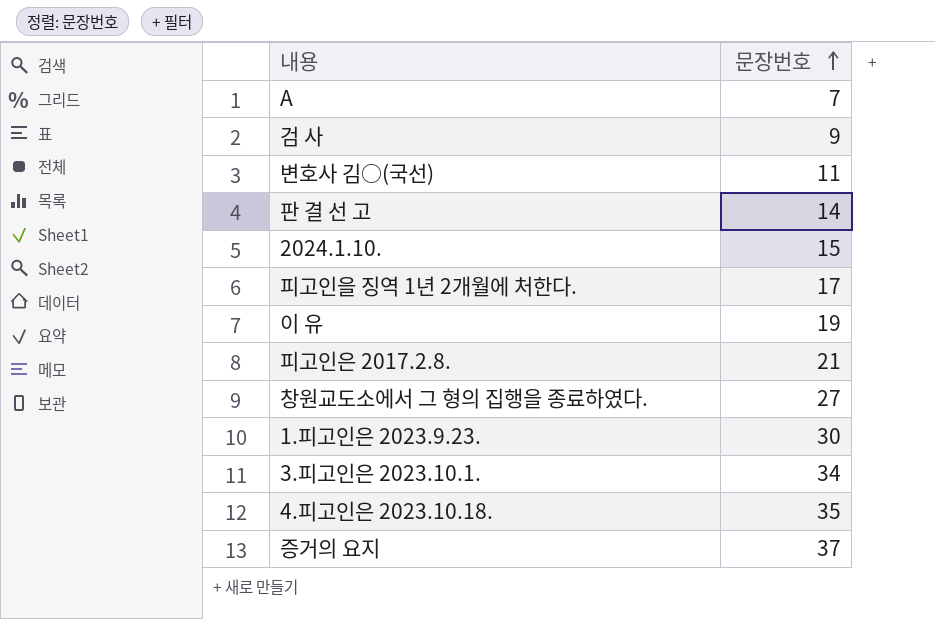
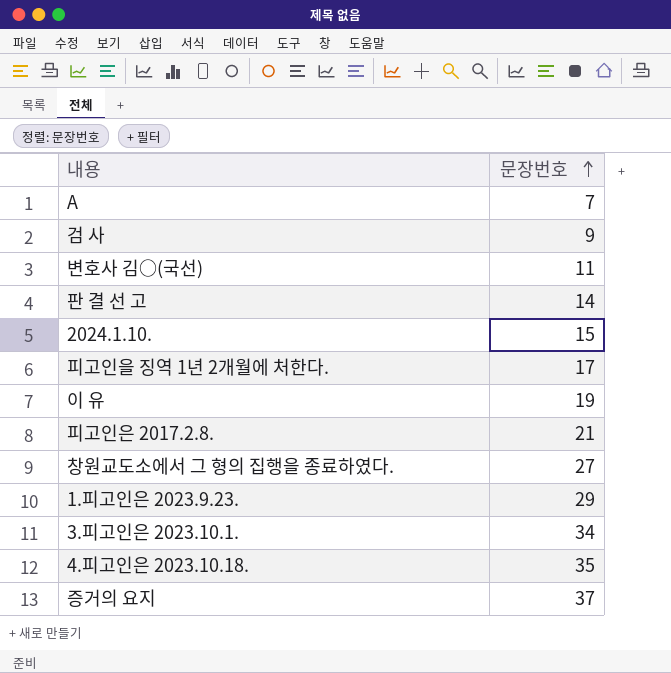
1.피고인은 2023.9.23. | 문장번호: 30 -> 29

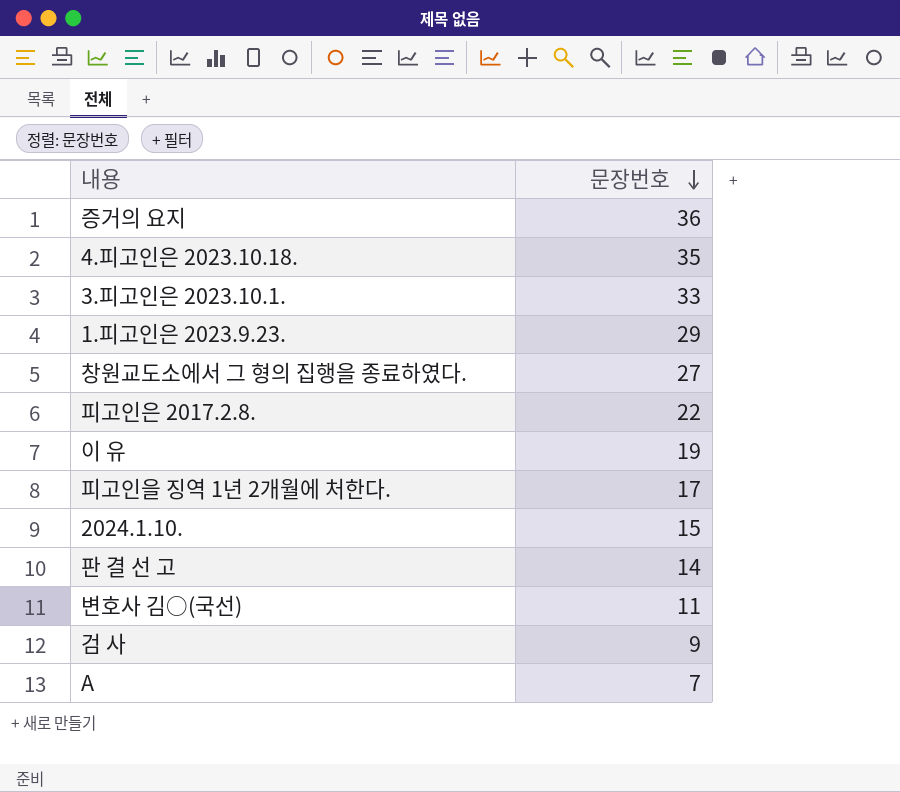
row order: 문장번호 ascending -> 문장번호 descending
증거의 요지 | 문장번호: 37 -> 36
3.피고인은 2023.10.1. | 문장번호: 34 -> 33
피고인은 2017.2.8. | 문장번호: 21 -> 22

